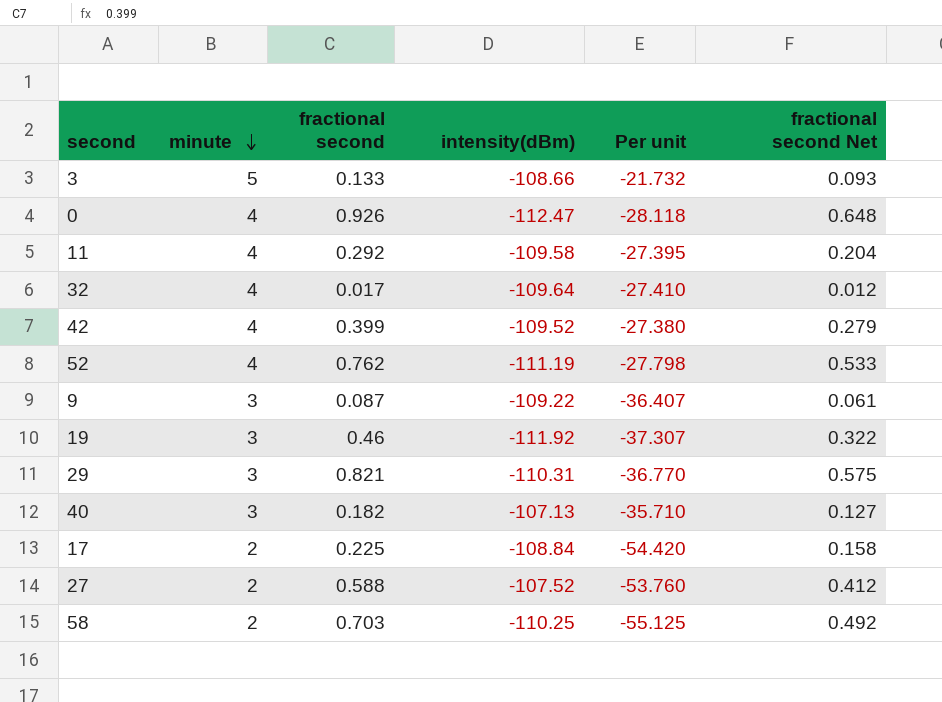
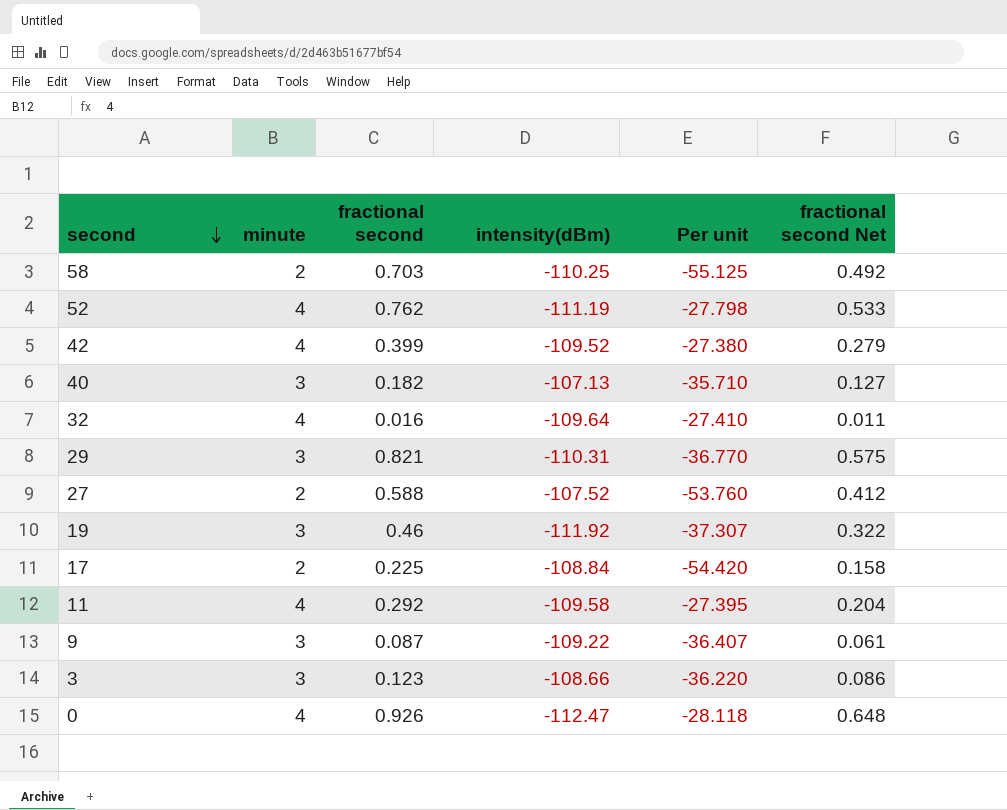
row order: minute descending -> second descending
32 | fractional second: 0.017 -> 0.016
32 | fractional second Net: 0.012 -> 0.011
3 | minute: 5 -> 3
3 | fractional second: 0.133 -> 0.123
3 | Per unit: -21.732 -> -36.220
3 | fractional second Net: 0.093 -> 0.086

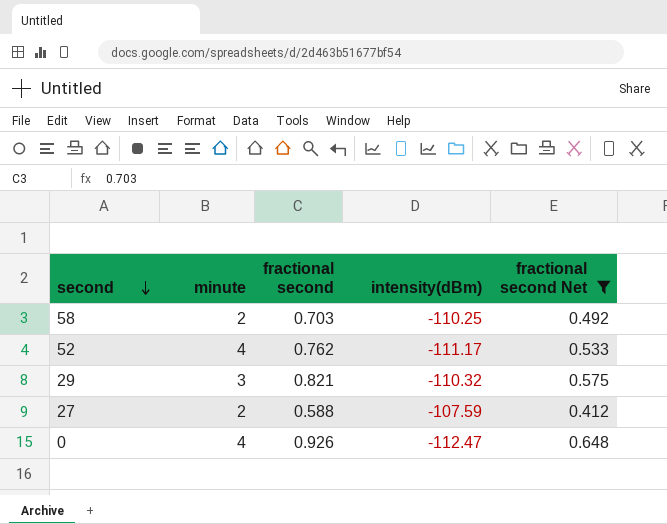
filter: none -> fractional second Net >= 0.412
column Per unit | formula: [intensity(dBm)] / [minute] -> none
52 | intensity(dBm): -111.19 -> -111.17
29 | intensity(dBm): -110.31 -> -110.32
27 | intensity(dBm): -107.52 -> -107.59

